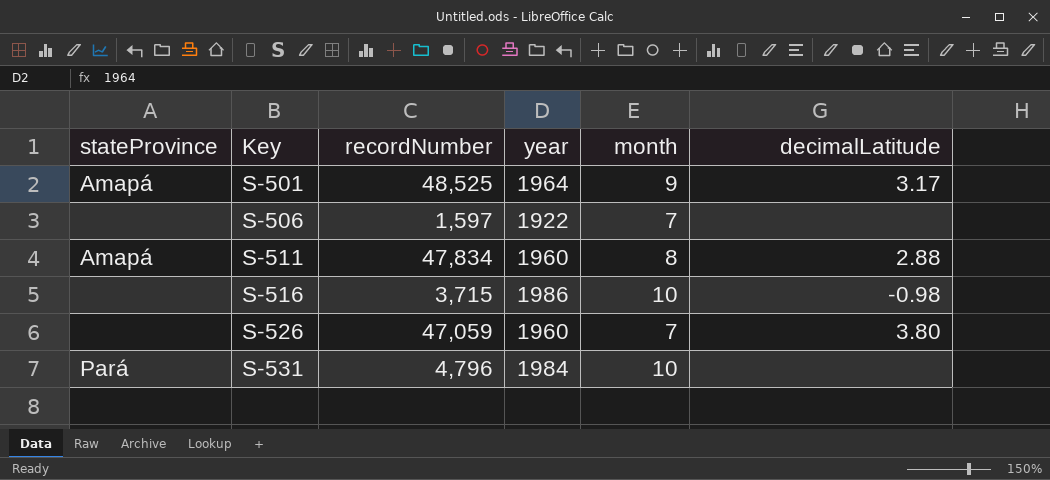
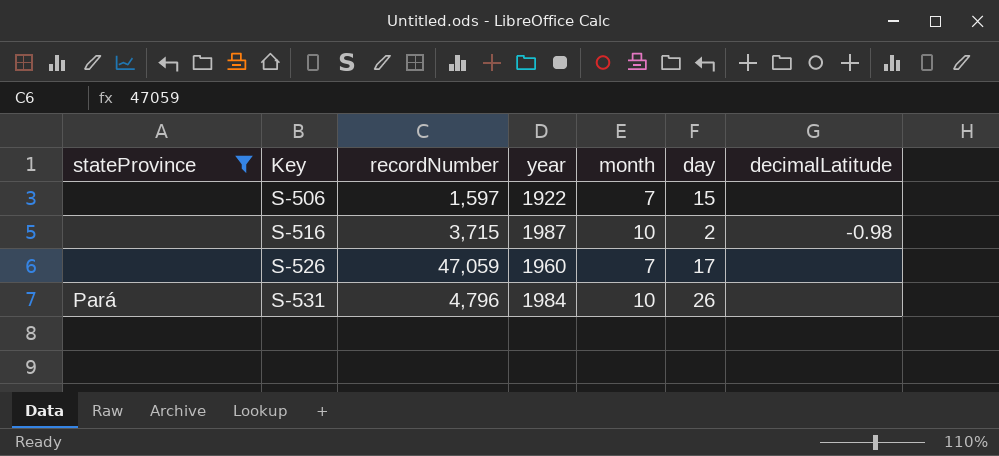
filter: none -> stateProvince != Amapá
column day | position: none -> 6
S-516 | year: 1986 -> 1987
S-526 | decimalLatitude: 3.80 -> none

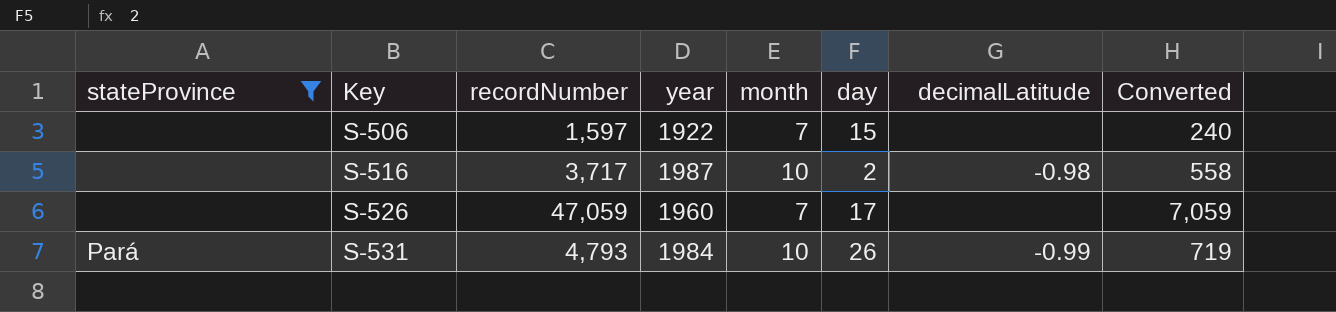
column Converted | formula: none -> [recordNumber] * 0.15
S-516 | recordNumber: 3,715 -> 3,717
S-531 | recordNumber: 4,796 -> 4,793
S-531 | decimalLatitude: none -> -0.99

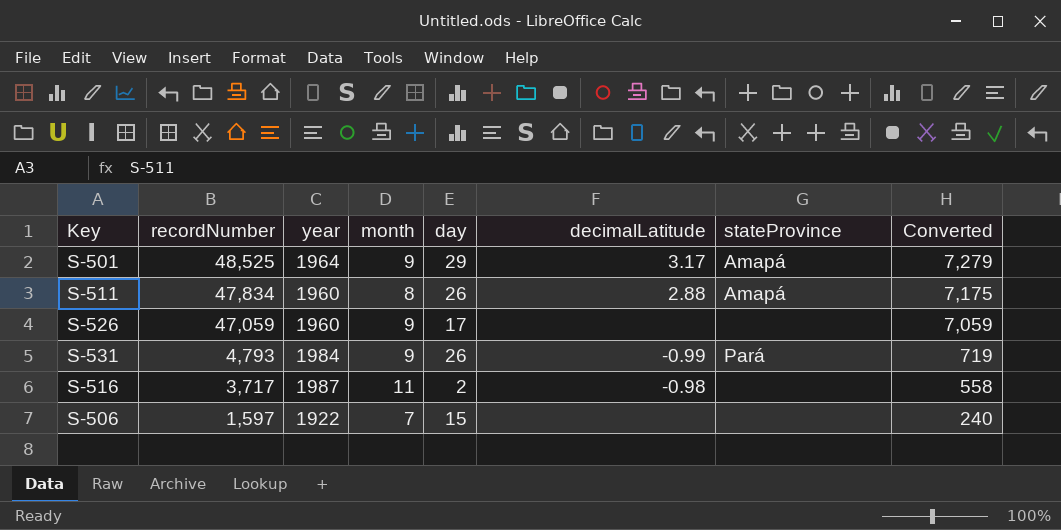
filter: stateProvince != Amapá -> none
row order: Key ascending -> recordNumber descending
column stateProvince | position: 1 -> 7
S-526 | month: 7 -> 9
S-531 | month: 10 -> 9
S-516 | month: 10 -> 11

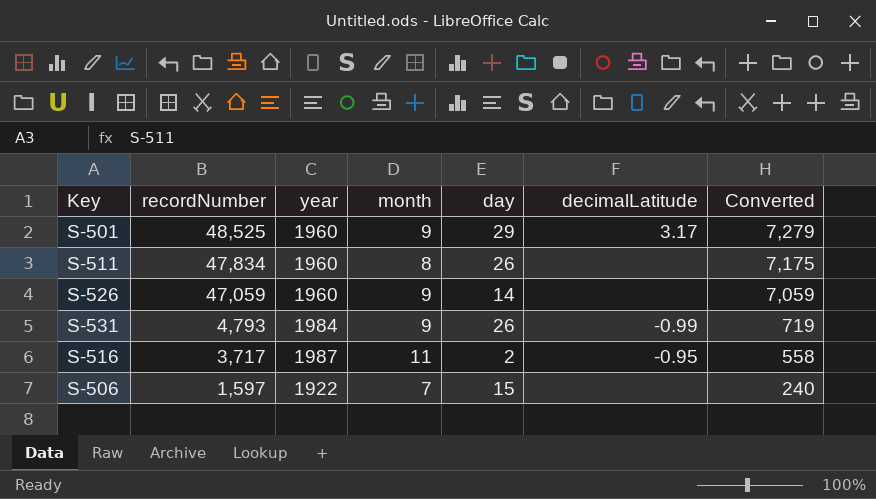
column stateProvince | position: 7 -> none
S-501 | year: 1964 -> 1960
S-511 | decimalLatitude: 2.88 -> none
S-526 | day: 17 -> 14
S-516 | decimalLatitude: -0.98 -> -0.95

